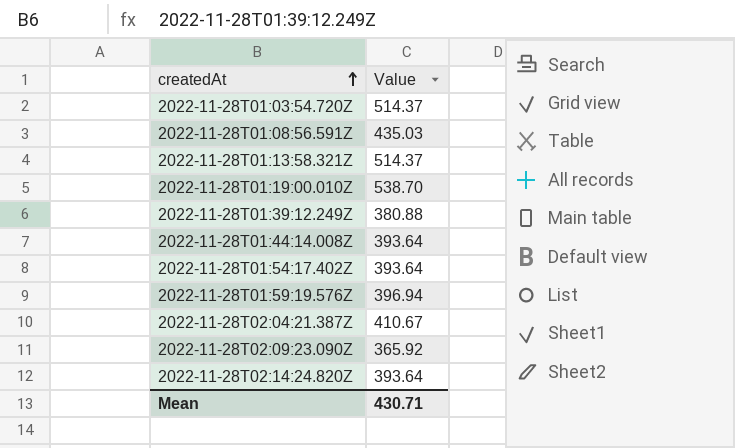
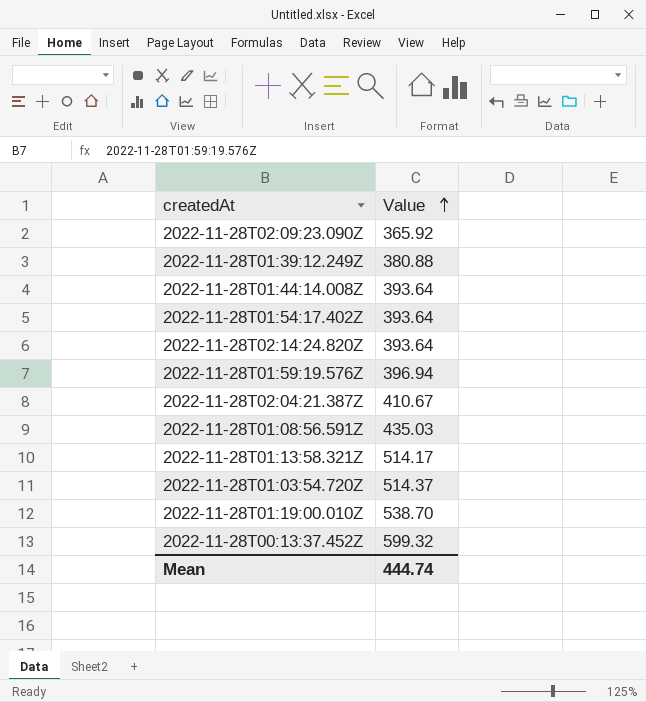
row order: createdAt ascending -> Value ascending
2022-11-28T01:13:58.321Z | Value: 514.37 -> 514.17
row 2022-11-28T00:13:37.452Z: none -> 599.32
Mean | Value: 430.71 -> 444.74

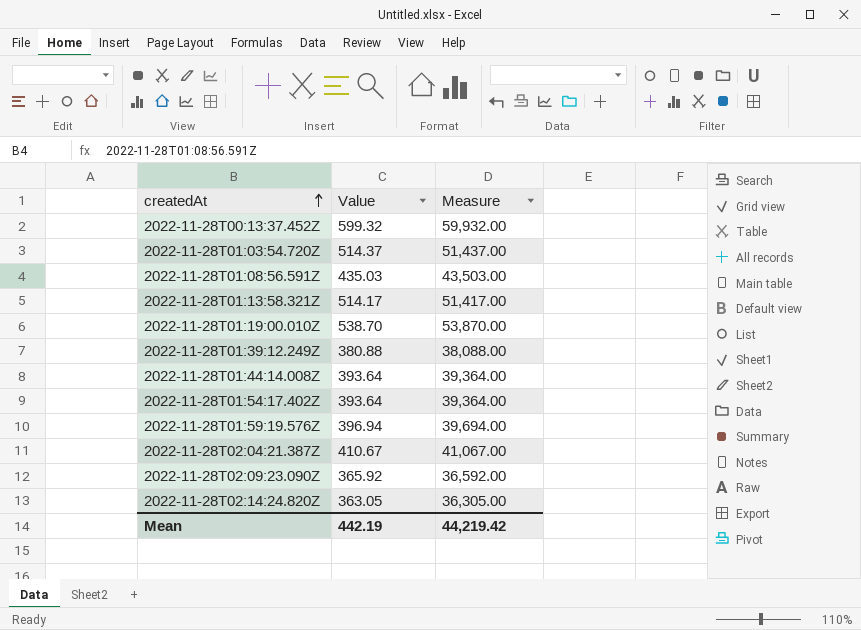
row order: Value ascending -> createdAt ascending
column Measure | formula: none -> [Value] * 100
2022-11-28T02:14:24.820Z | Value: 393.64 -> 363.05
Mean | Value: 444.74 -> 442.19

